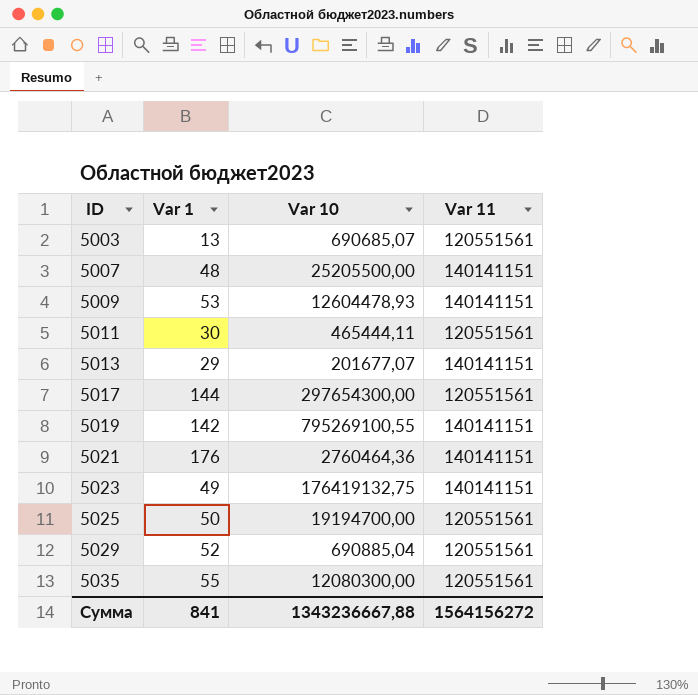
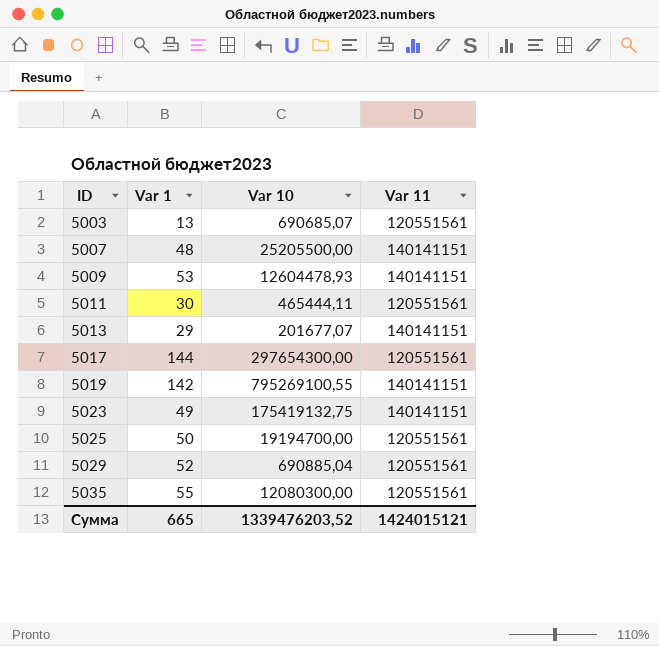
row 5021: 176 | 2760464,36 | 140141151 -> none
5023 | Var 10: 176419132,75 -> 175419132,75
Сумма | Var 1: 841 -> 665
Сумма | Var 10: 1343236667,88 -> 1339476203,52
Сумма | Var 11: 1564156272 -> 1424015121

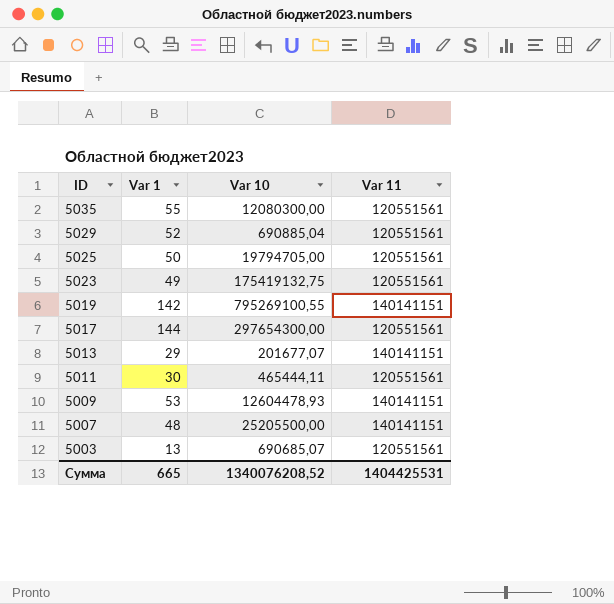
row order: ID ascending -> ID descending
5025 | Var 10: 19194700,00 -> 19794705,00
5023 | Var 11: 140141151 -> 120551561
Сумма | Var 10: 1339476203,52 -> 1340076208,52
Сумма | Var 11: 1424015121 -> 1404425531

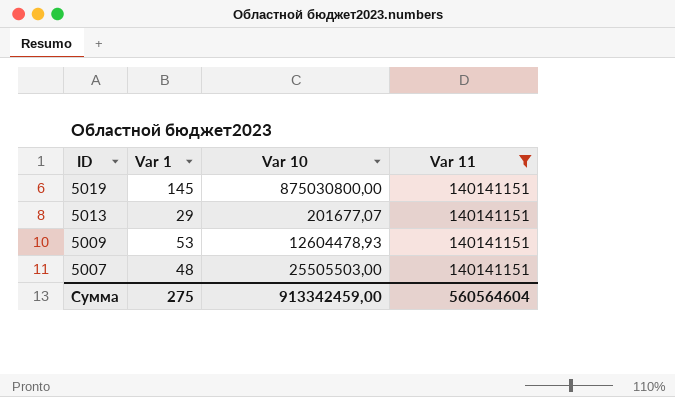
filter: none -> Var 11 = 140141151
5019 | Var 1: 142 -> 145
5019 | Var 10: 795269100,55 -> 875030800,00
5007 | Var 10: 25205500,00 -> 25505503,00
Сумма | Var 1: 665 -> 275
Сумма | Var 10: 1340076208,52 -> 913342459,00
Сумма | Var 11: 1404425531 -> 560564604

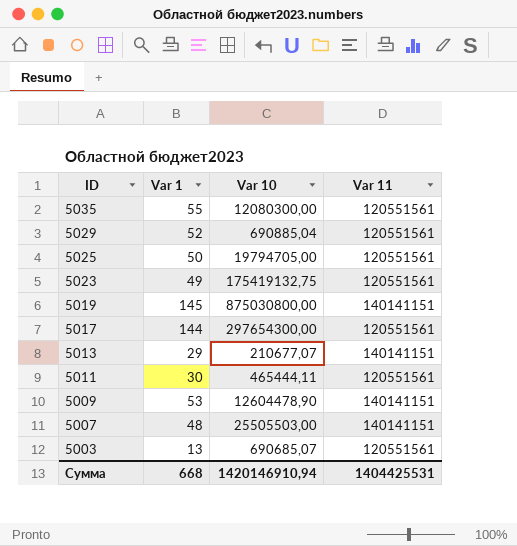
filter: Var 11 = 140141151 -> none
5013 | Var 10: 201677,07 -> 210677,07
5009 | Var 10: 12604478,93 -> 12604478,90
Сумма | Var 1: 275 -> 668
Сумма | Var 10: 913342459,00 -> 1420146910,94
Сумма | Var 11: 560564604 -> 1404425531

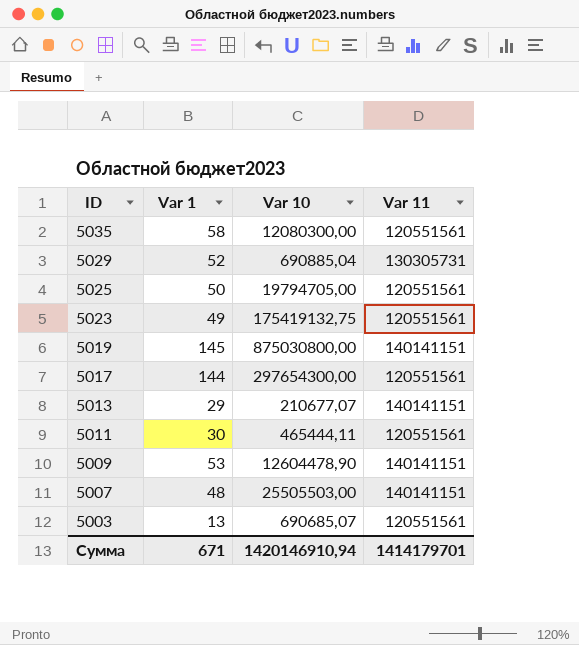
5035 | Var 1: 55 -> 58
5029 | Var 11: 120551561 -> 130305731
Сумма | Var 1: 668 -> 671
Сумма | Var 11: 1404425531 -> 1414179701

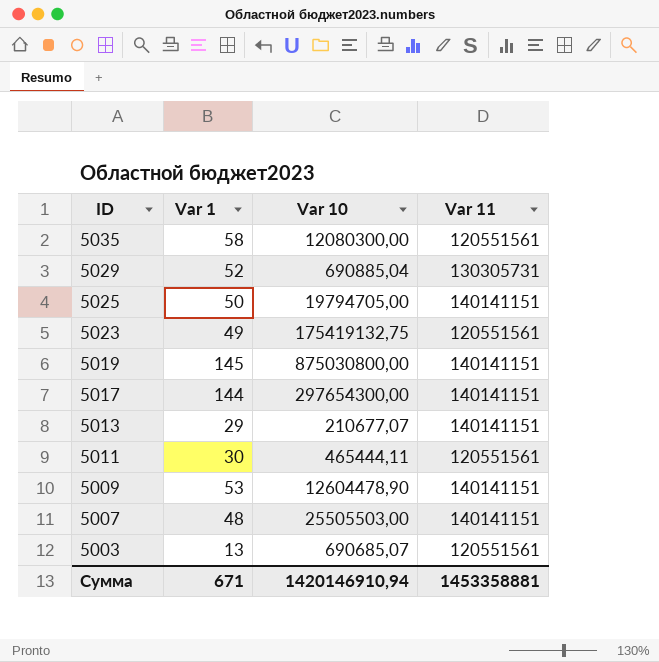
5025 | Var 11: 120551561 -> 140141151
5017 | Var 11: 120551561 -> 140141151
Сумма | Var 11: 1414179701 -> 1453358881

